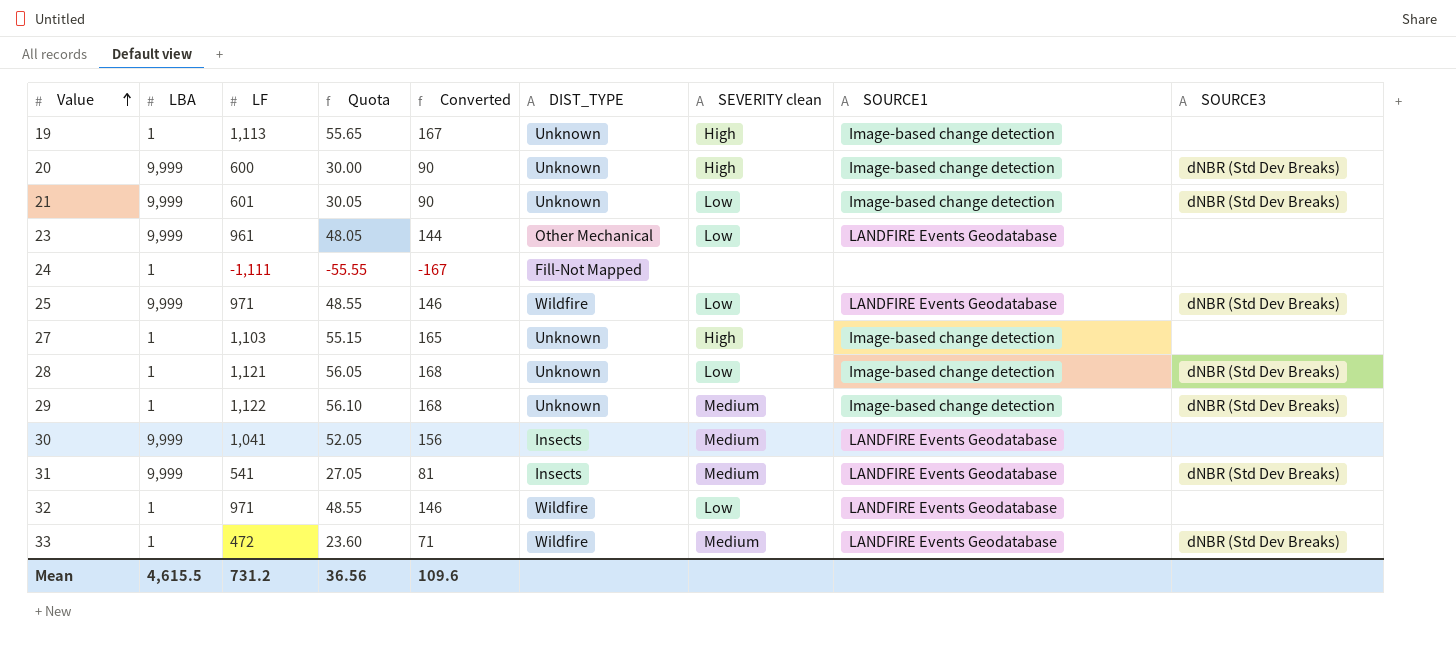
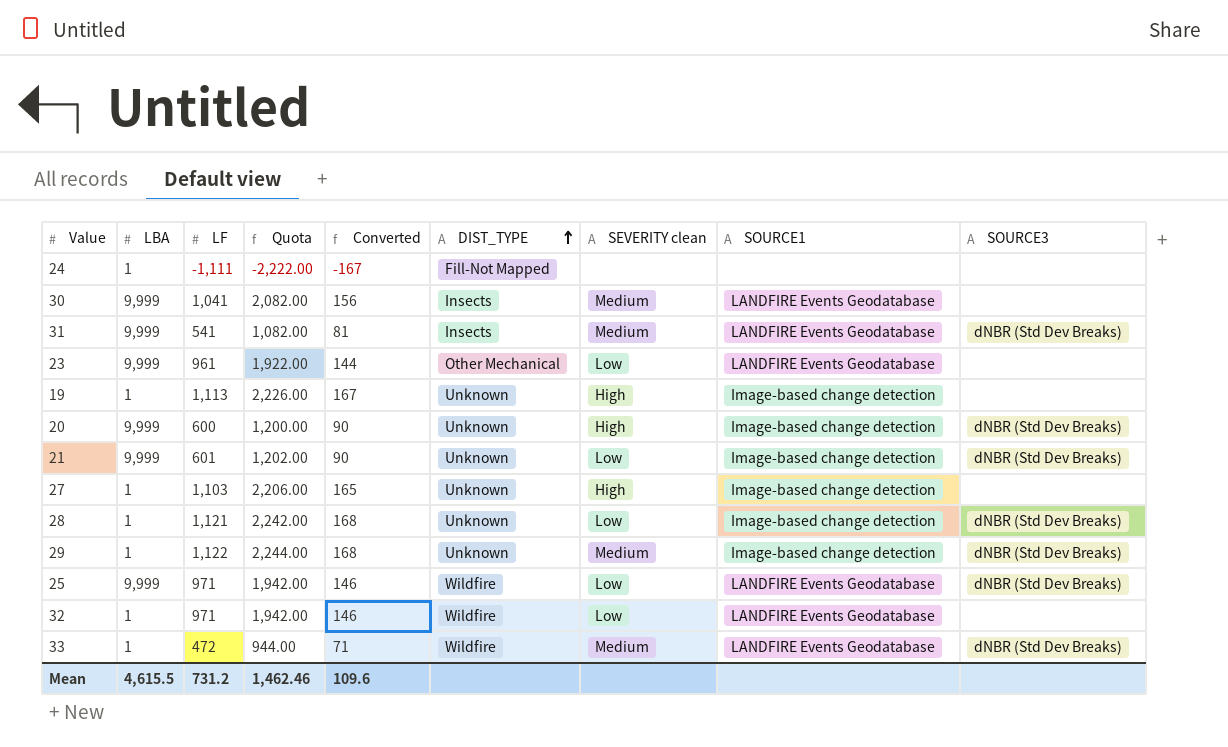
row order: Value ascending -> DIST_TYPE ascending
column Quota | formula: [LF] * 0.05 -> [LF] * 2
Mean | Quota: 36.56 -> 1,462.46

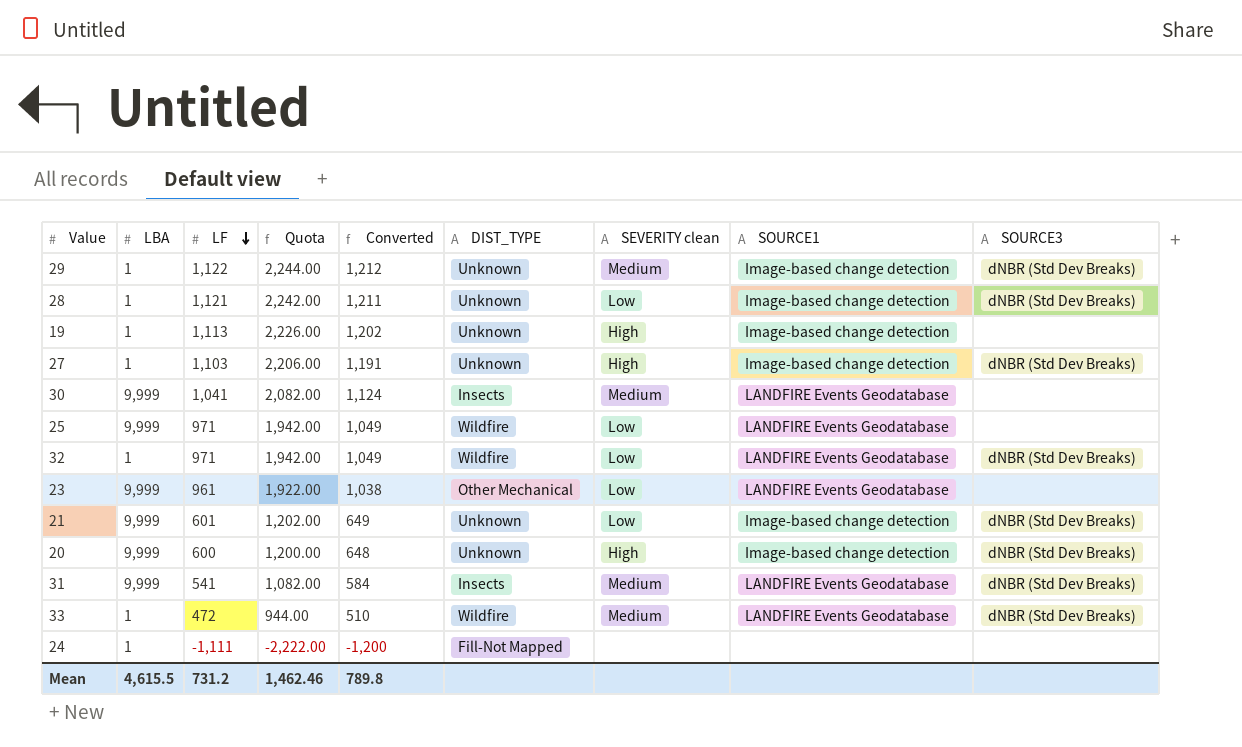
row order: DIST_TYPE ascending -> LF descending
column Converted | formula: [LF] * 0.15 -> [LF] * 1.08
27 | SOURCE3: none -> dNBR (Std Dev Breaks)
25 | SOURCE3: dNBR (Std Dev Breaks) -> none
32 | SOURCE3: none -> dNBR (Std Dev Breaks)
Mean | Converted: 109.6 -> 789.8

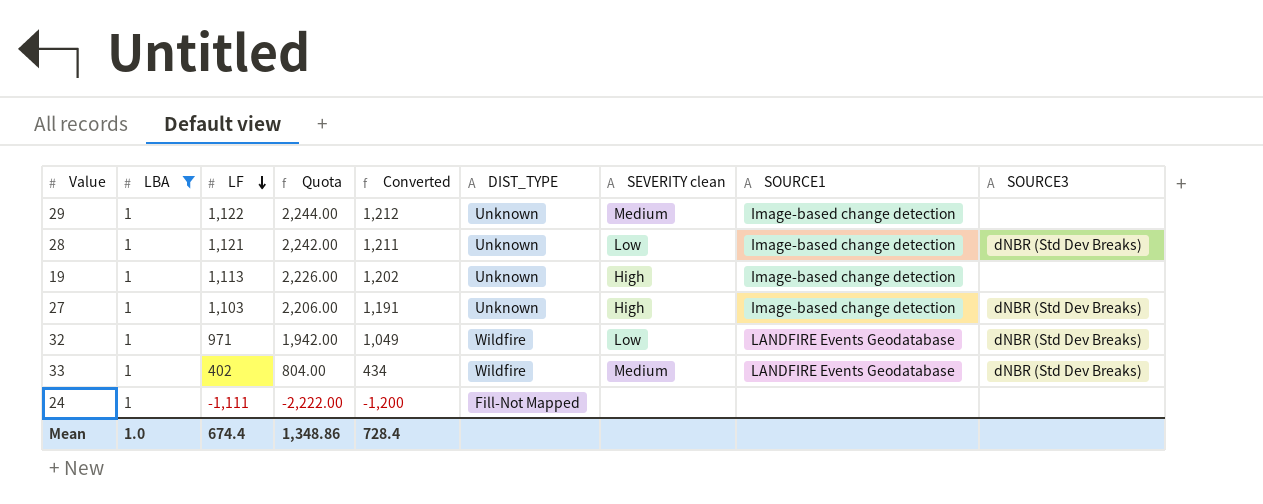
filter: none -> LBA = 1
29 | SOURCE3: dNBR (Std Dev Breaks) -> none
33 | LF: 472 -> 402
33 | Quota: 944.00 -> 804.00
33 | Converted: 510 -> 434
Mean | LBA: 4,615.5 -> 1.0
Mean | LF: 731.2 -> 674.4
Mean | Quota: 1,462.46 -> 1,348.86
Mean | Converted: 789.8 -> 728.4

